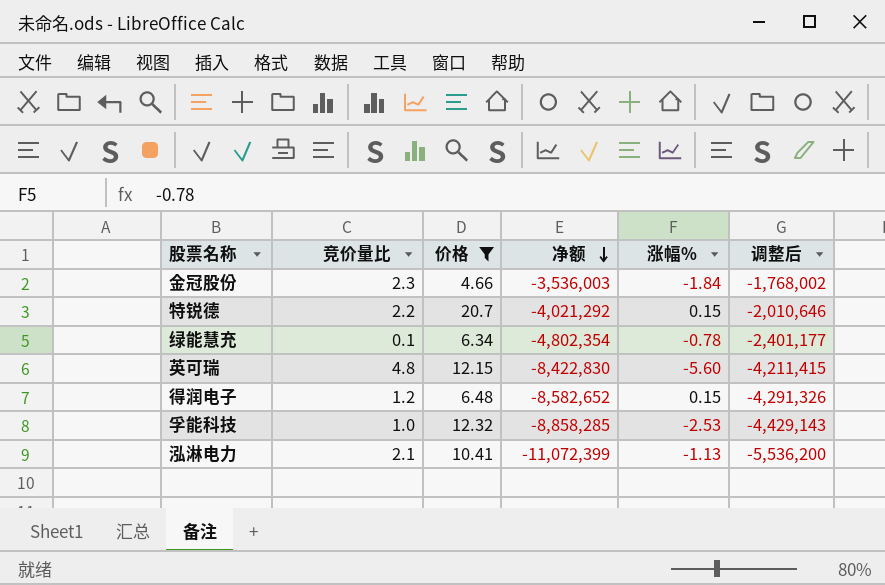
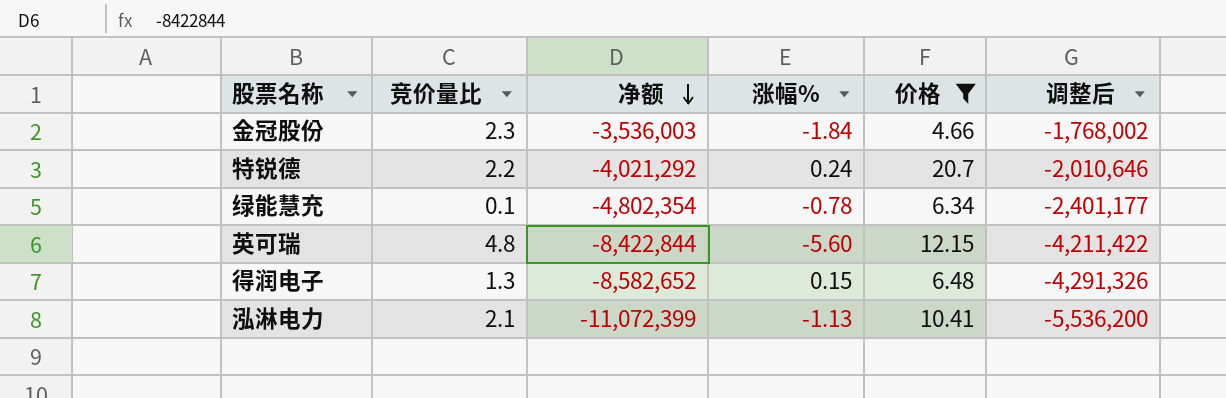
column 价格 | position: 3 -> 5
row 孚能科技: 1.0 | 12.32 | -8,858,285 | -2.53 | -4,429,143 -> none
特锐德 | 涨幅%: 0.15 -> 0.24
英可瑞 | 净额: -8,422,830 -> -8,422,844
英可瑞 | 调整后: -4,211,415 -> -4,211,422
得润电子 | 竞价量比: 1.2 -> 1.3

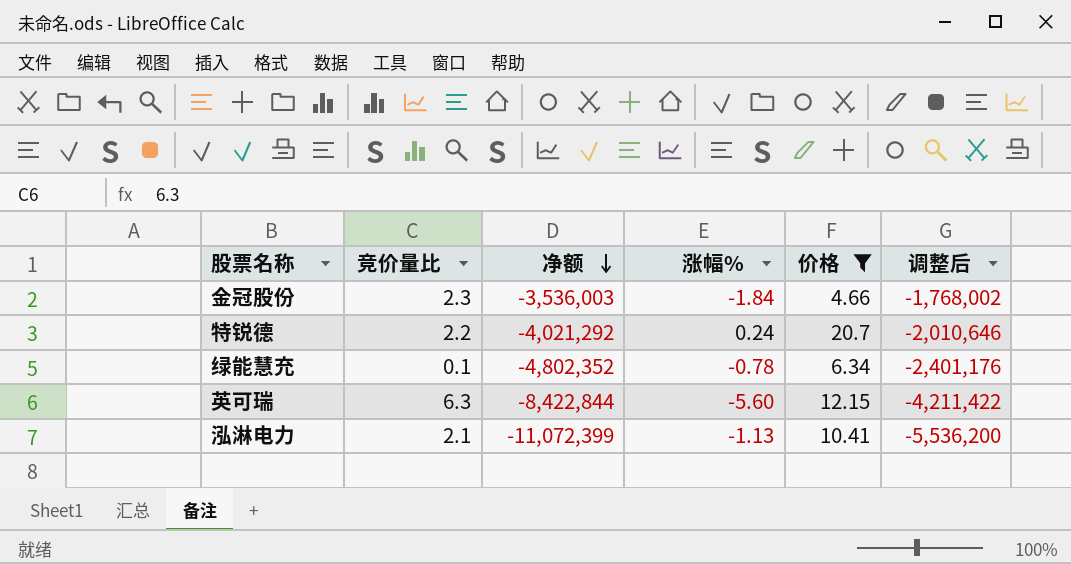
row 得润电子: 1.3 | -8,582,652 | 0.15 | 6.48 | -4,291,326 -> none
绿能慧充 | 净额: -4,802,354 -> -4,802,352
绿能慧充 | 调整后: -2,401,177 -> -2,401,176
英可瑞 | 竞价量比: 4.8 -> 6.3

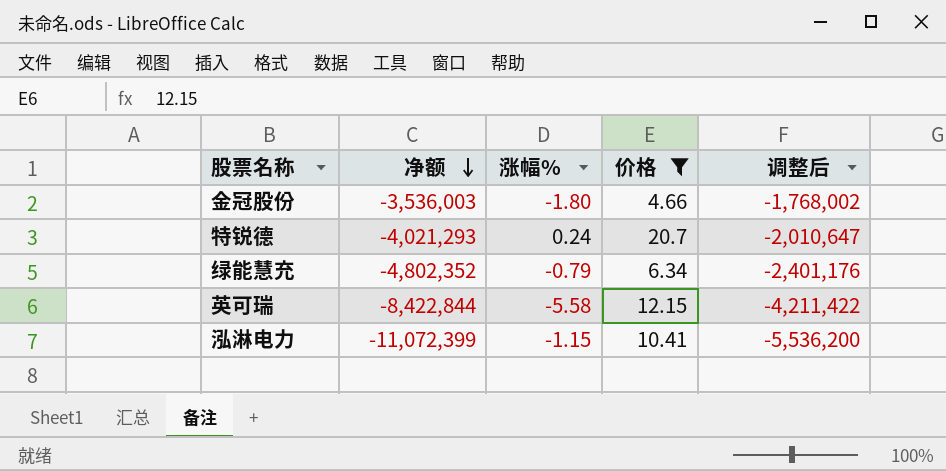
column 竞价量比 | position: 2 -> none
金冠股份 | 涨幅%: -1.84 -> -1.80
特锐德 | 净额: -4,021,292 -> -4,021,293
特锐德 | 调整后: -2,010,646 -> -2,010,647
绿能慧充 | 涨幅%: -0.78 -> -0.79
英可瑞 | 涨幅%: -5.60 -> -5.58
泓淋电力 | 涨幅%: -1.13 -> -1.15

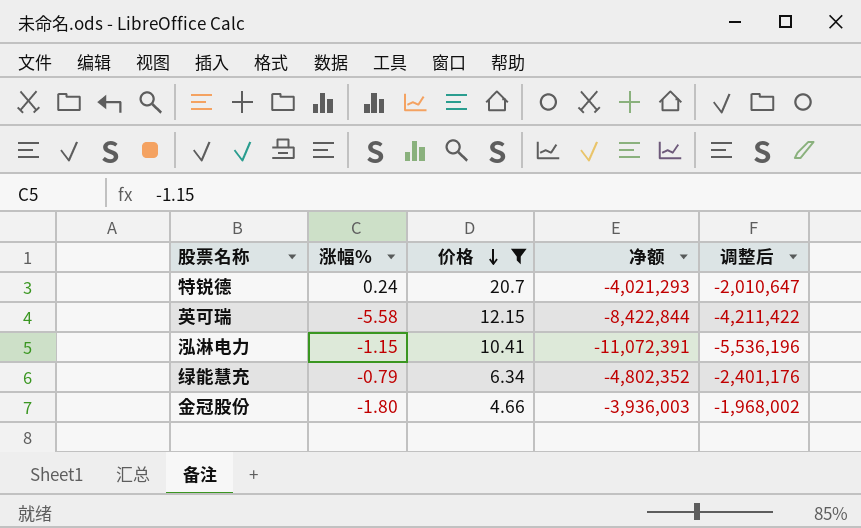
row order: 净额 descending -> 价格 descending
column 净额 | position: 2 -> 4
泓淋电力 | 净额: -11,072,399 -> -11,072,391
泓淋电力 | 调整后: -5,536,200 -> -5,536,196
金冠股份 | 净额: -3,536,003 -> -3,936,003
金冠股份 | 调整后: -1,768,002 -> -1,968,002

